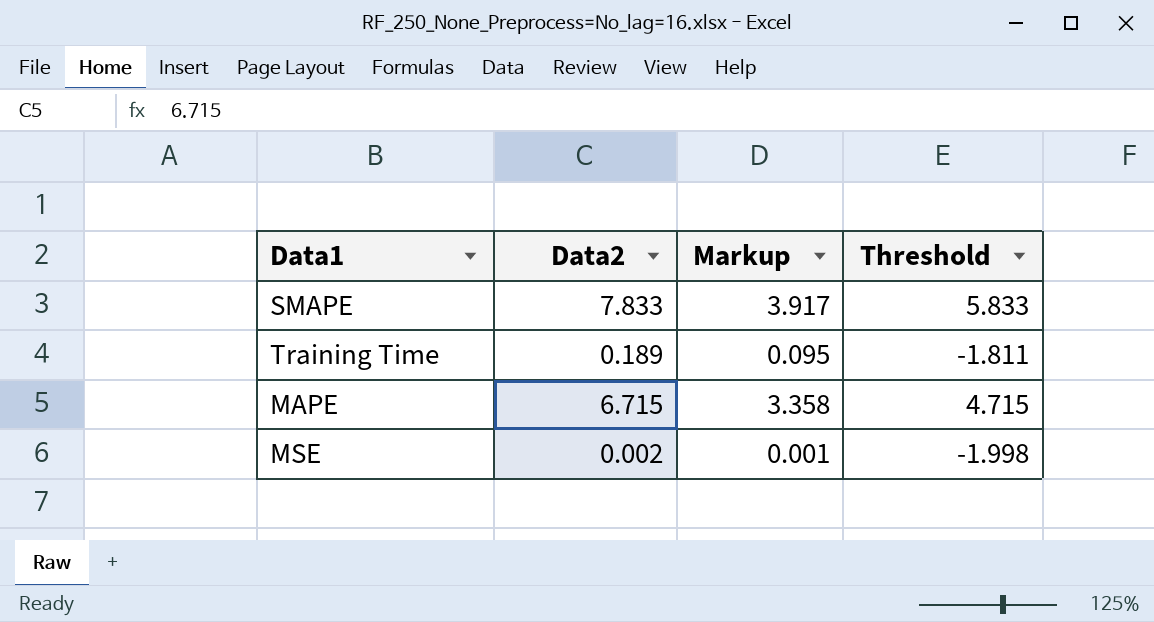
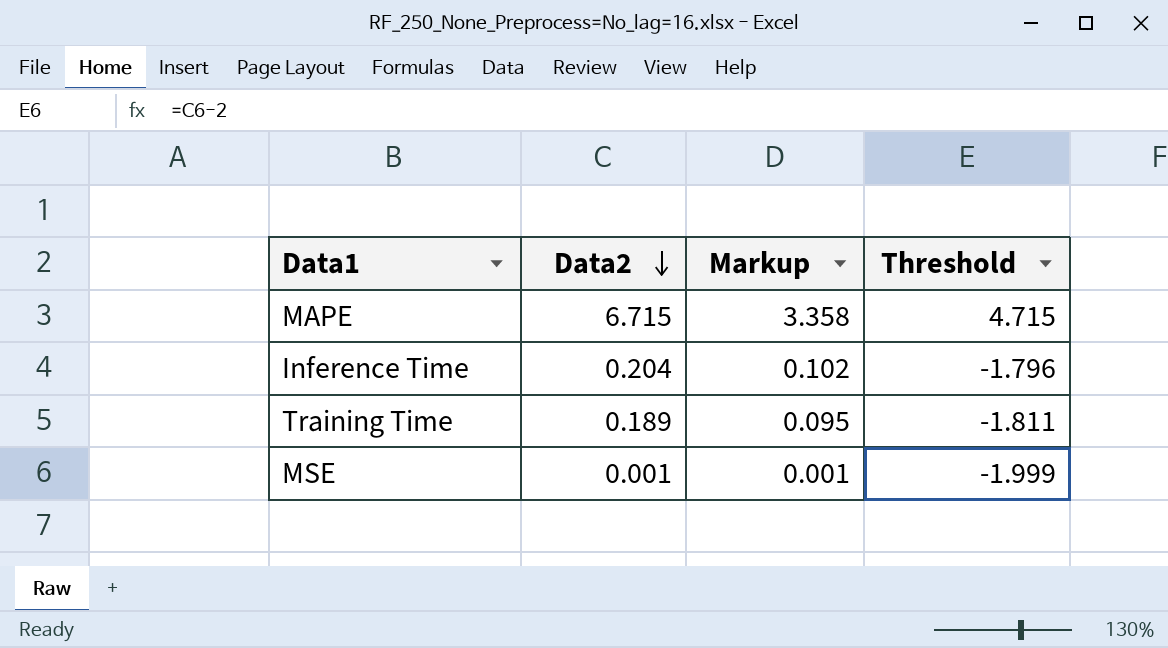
row order: none -> Data2 descending
row SMAPE: 7.833 | 3.917 | 5.833 -> none
row Inference Time: none -> 0.204 | 0.102 | -1.796
MSE | Data2: 0.002 -> 0.001
MSE | Threshold: -1.998 -> -1.999

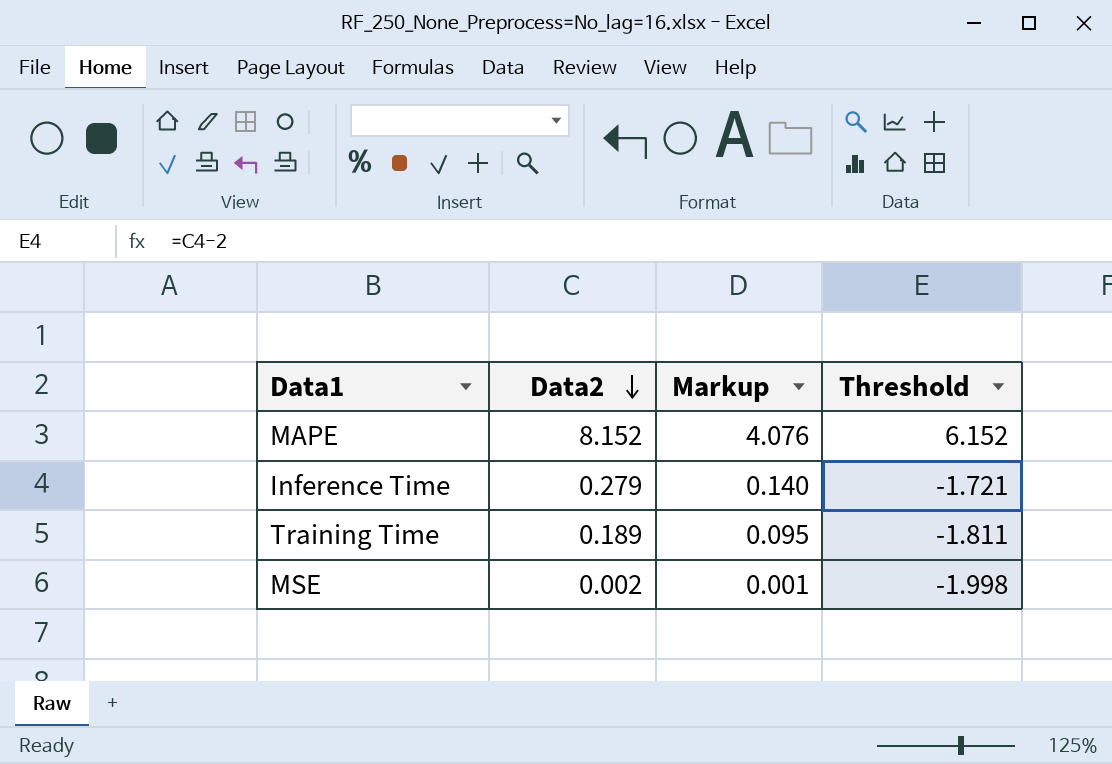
MAPE | Data2: 6.715 -> 8.152
MAPE | Markup: 3.358 -> 4.076
MAPE | Threshold: 4.715 -> 6.152
Inference Time | Data2: 0.204 -> 0.279
Inference Time | Markup: 0.102 -> 0.140
Inference Time | Threshold: -1.796 -> -1.721
MSE | Data2: 0.001 -> 0.002
MSE | Threshold: -1.999 -> -1.998

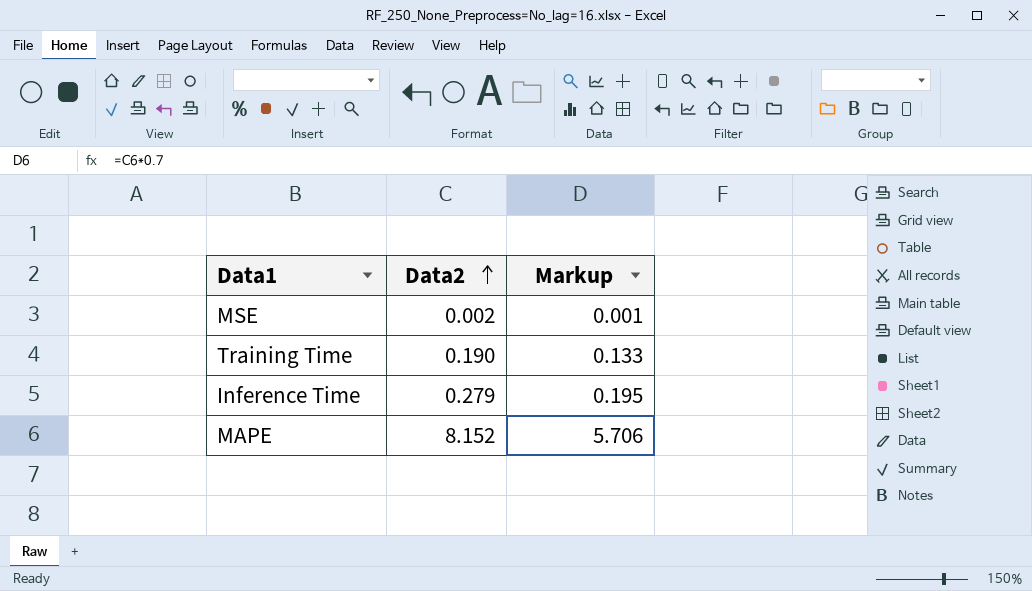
row order: Data2 descending -> Data2 ascending
column Threshold | formula: [Data2] - 2 -> none
column Markup | formula: [Data2] * 0.5 -> [Data2] * 0.7
Training Time | Data2: 0.189 -> 0.190

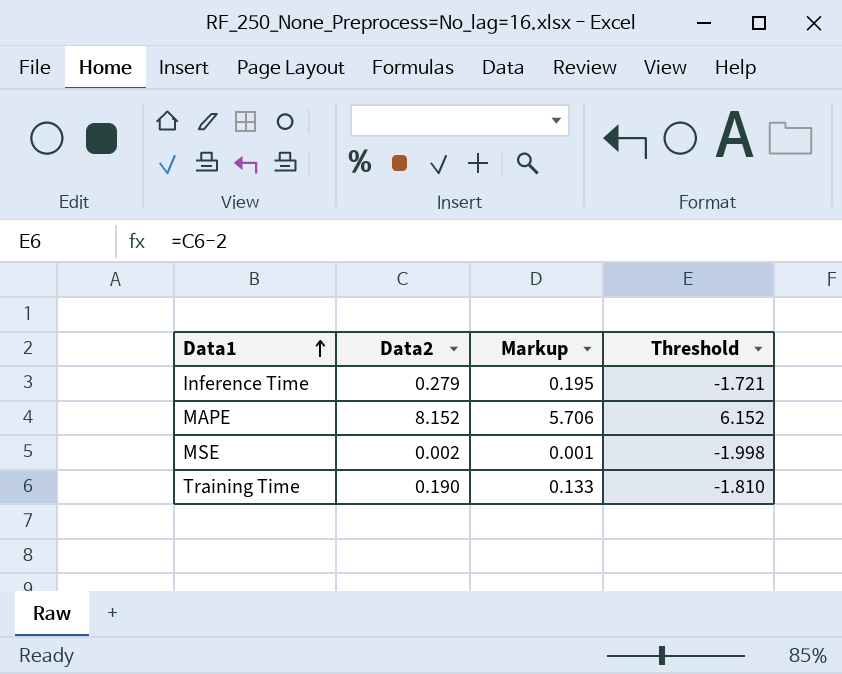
row order: Data2 ascending -> Data1 ascending
column Threshold | formula: none -> [Data2] - 2

